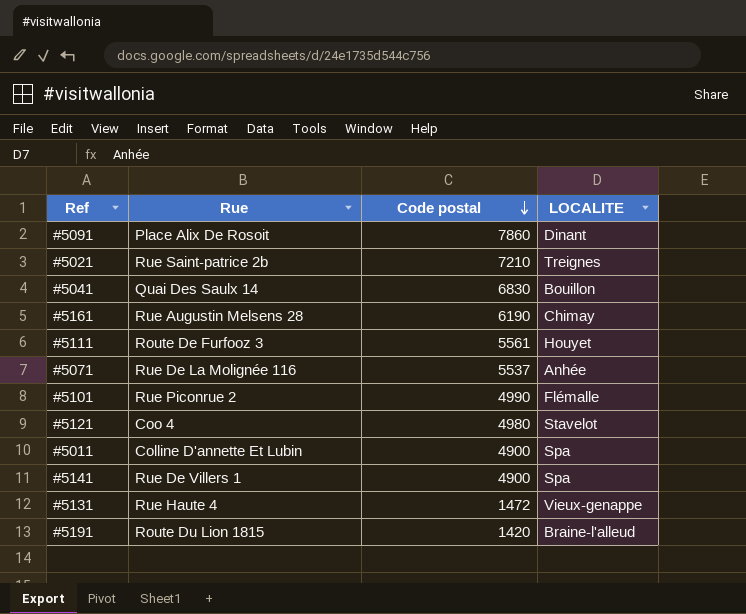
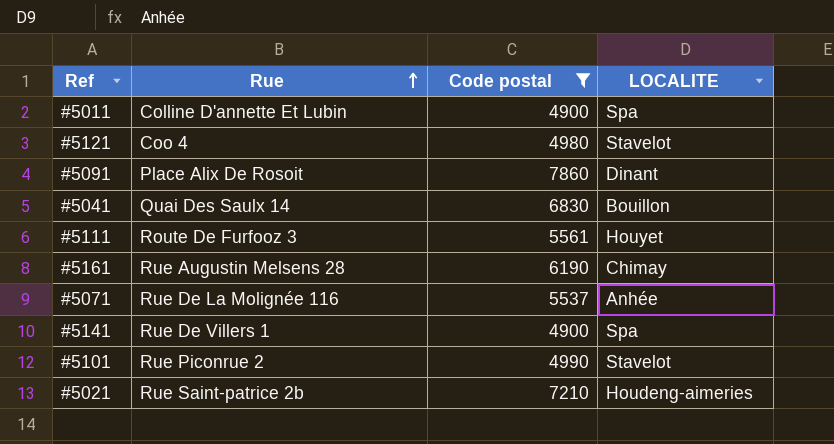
filter: none -> Code postal >= 4900
row order: Code postal descending -> Rue ascending
#5101 | LOCALITE: Flémalle -> Stavelot
#5021 | LOCALITE: Treignes -> Houdeng-aimeries

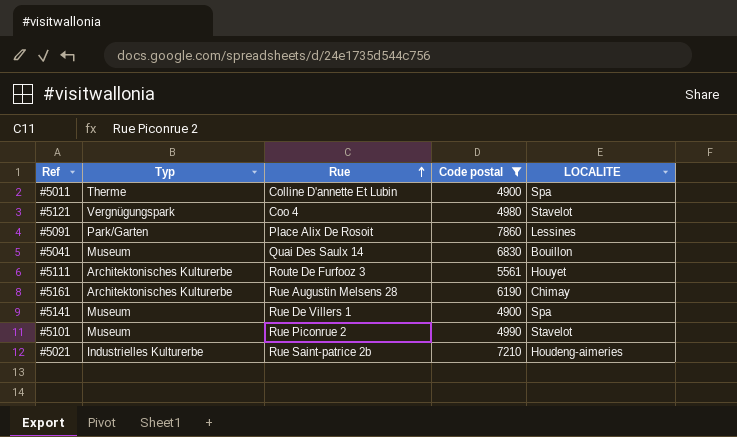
column Typ | position: none -> 2
row #5071: Rue De La Molignée 116 | 5537 | Anhée -> none
#5091 | LOCALITE: Dinant -> Lessines

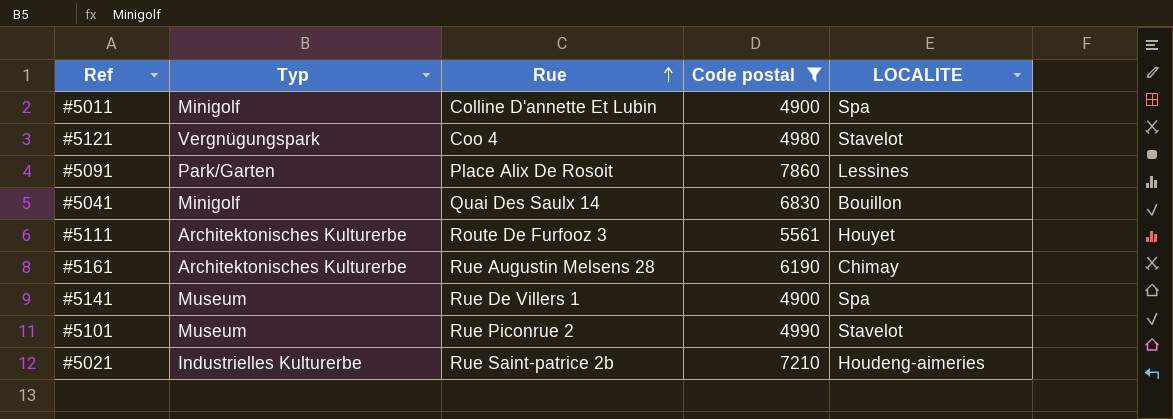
#5011 | Typ: Therme -> Minigolf
#5041 | Typ: Museum -> Minigolf

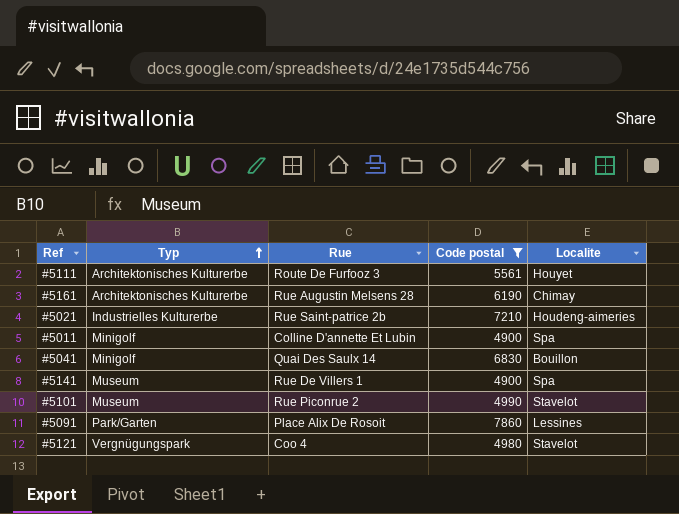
row order: Rue ascending -> Typ ascending
column name: LOCALITE -> Localite

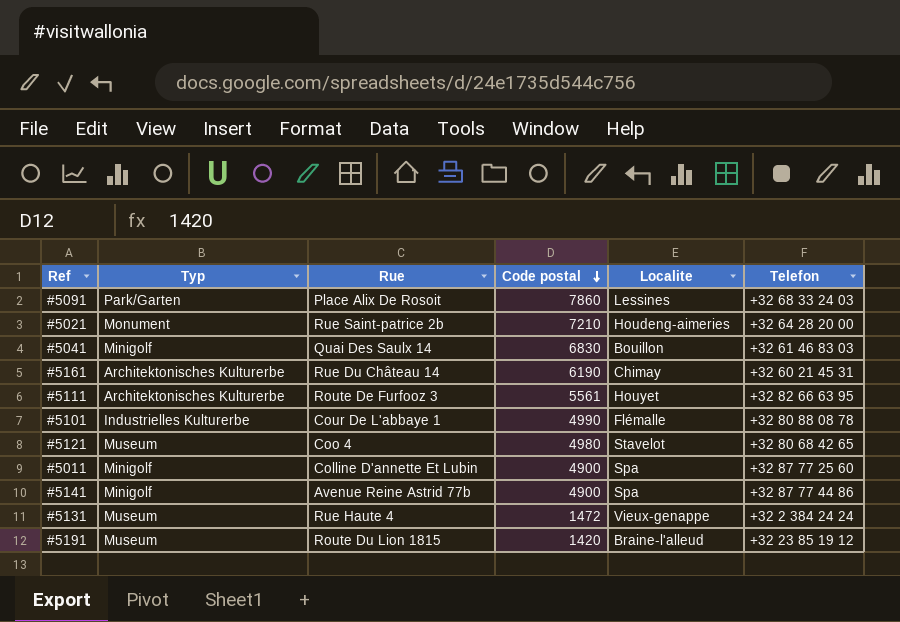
filter: Code postal >= 4900 -> none
row order: Typ ascending -> Code postal descending
column Telefon | position: none -> 6
#5021 | Typ: Industrielles Kulturerbe -> Monument
#5161 | Rue: Rue Augustin Melsens 28 -> Rue Du Château 14
#5101 | Typ: Museum -> Industrielles Kulturerbe
#5101 | Rue: Rue Piconrue 2 -> Cour De L'abbaye 1
#5101 | Localite: Stavelot -> Flémalle
#5121 | Typ: Vergnügungspark -> Museum
#5141 | Typ: Museum -> Minigolf
#5141 | Rue: Rue De Villers 1 -> Avenue Reine Astrid 77b

